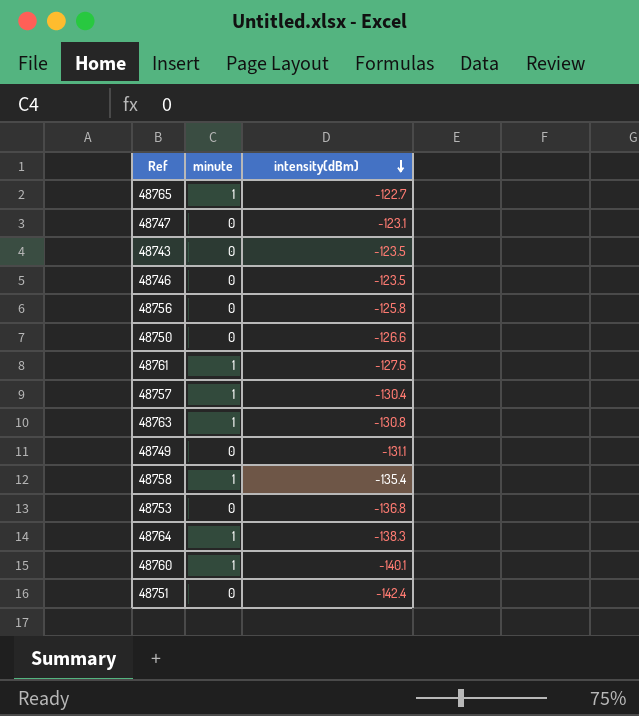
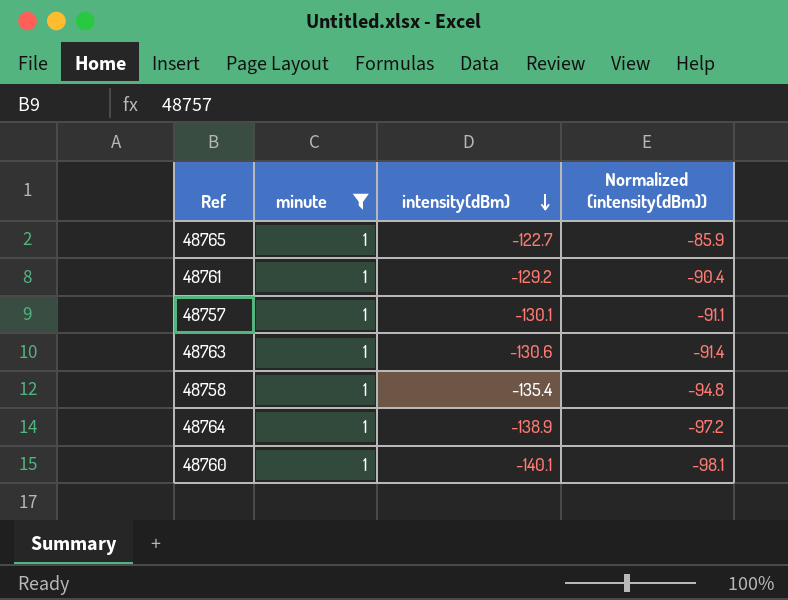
filter: none -> minute = 1
column Normalized (intensity(dBm)) | formula: none -> [intensity(dBm)] * 0.7
48761 | intensity(dBm): -127.6 -> -129.2
48757 | intensity(dBm): -130.4 -> -130.1
48763 | intensity(dBm): -130.8 -> -130.6
48764 | intensity(dBm): -138.3 -> -138.9

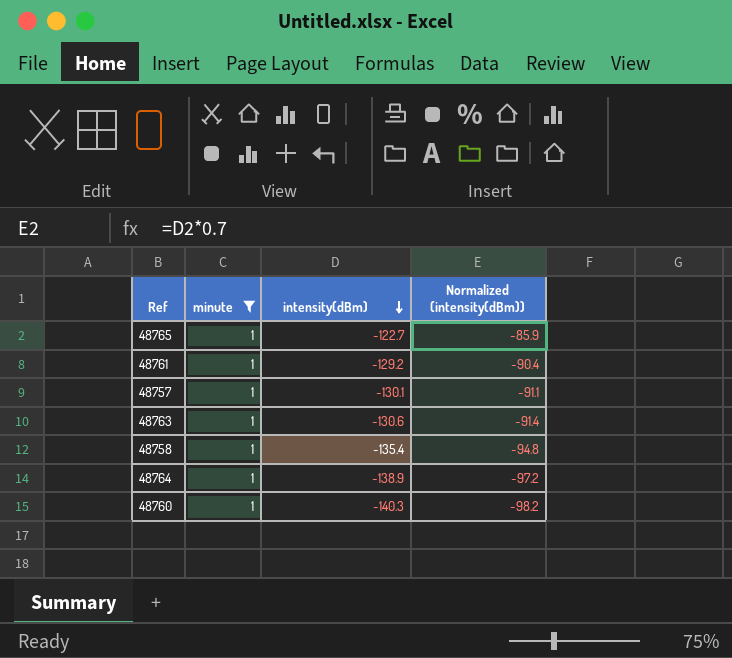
48760 | intensity(dBm): -140.1 -> -140.3
48760 | Normalized (intensity(dBm)): -98.1 -> -98.2

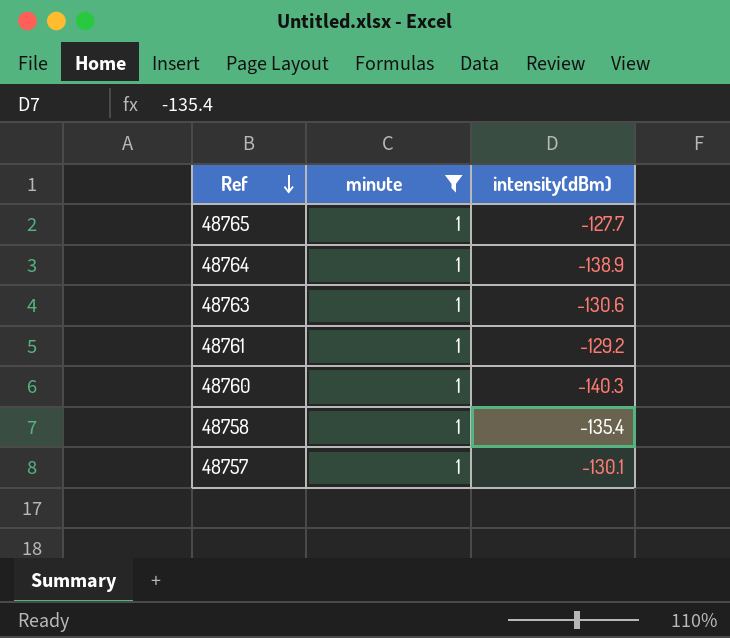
row order: intensity(dBm) descending -> Ref descending
column Normalized (intensity(dBm)) | formula: [intensity(dBm)] * 0.7 -> none
48765 | intensity(dBm): -122.7 -> -127.7

